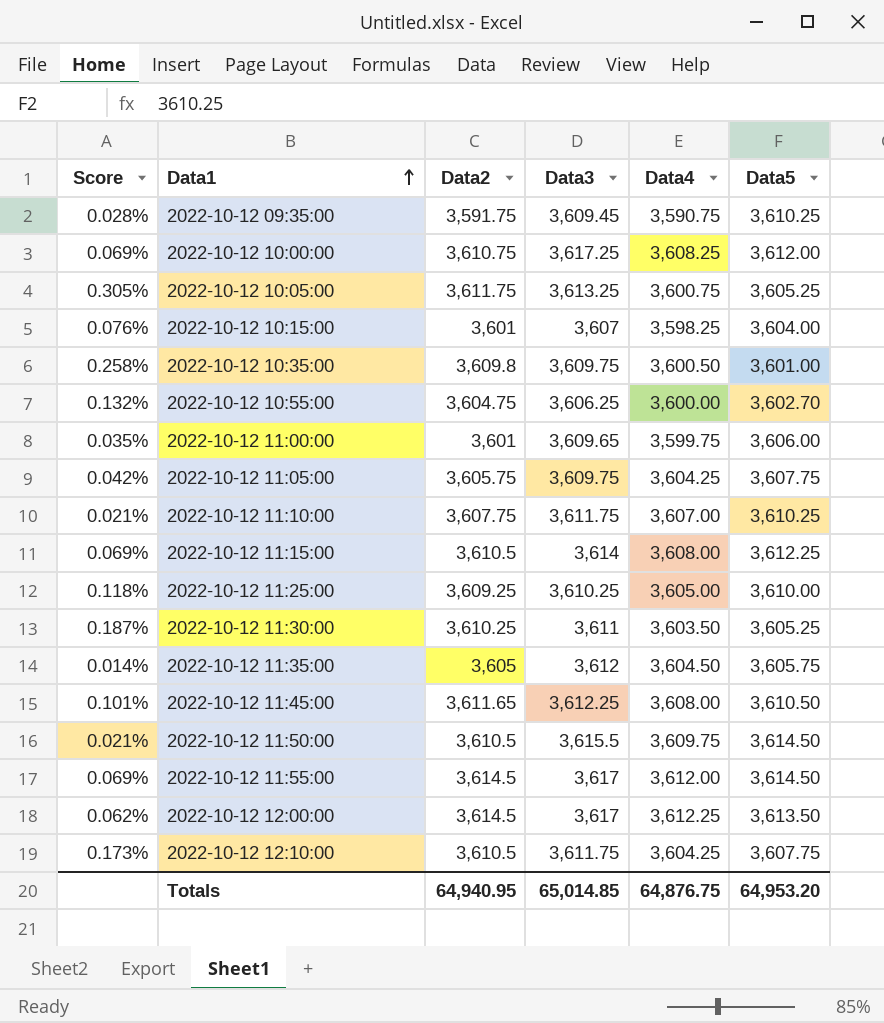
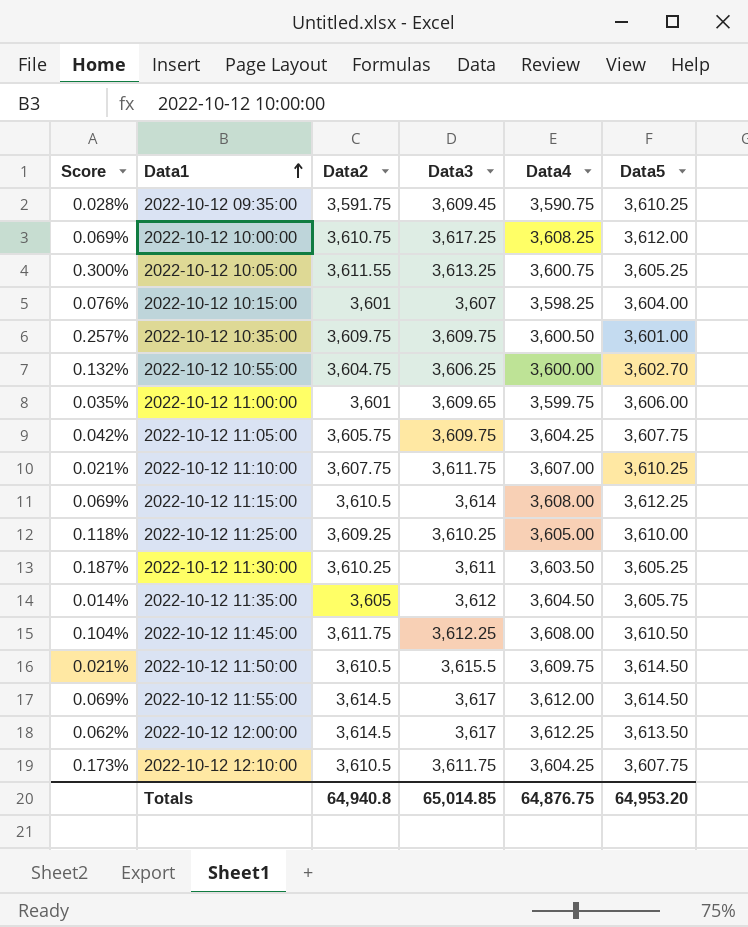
2022-10-12 10:05:00 | Score: 0.305% -> 0.300%
2022-10-12 10:05:00 | Data2: 3,611.75 -> 3,611.55
2022-10-12 10:35:00 | Score: 0.258% -> 0.257%
2022-10-12 10:35:00 | Data2: 3,609.8 -> 3,609.75
2022-10-12 11:45:00 | Score: 0.101% -> 0.104%
2022-10-12 11:45:00 | Data2: 3,611.65 -> 3,611.75
Totals | Data2: 64,940.95 -> 64,940.8

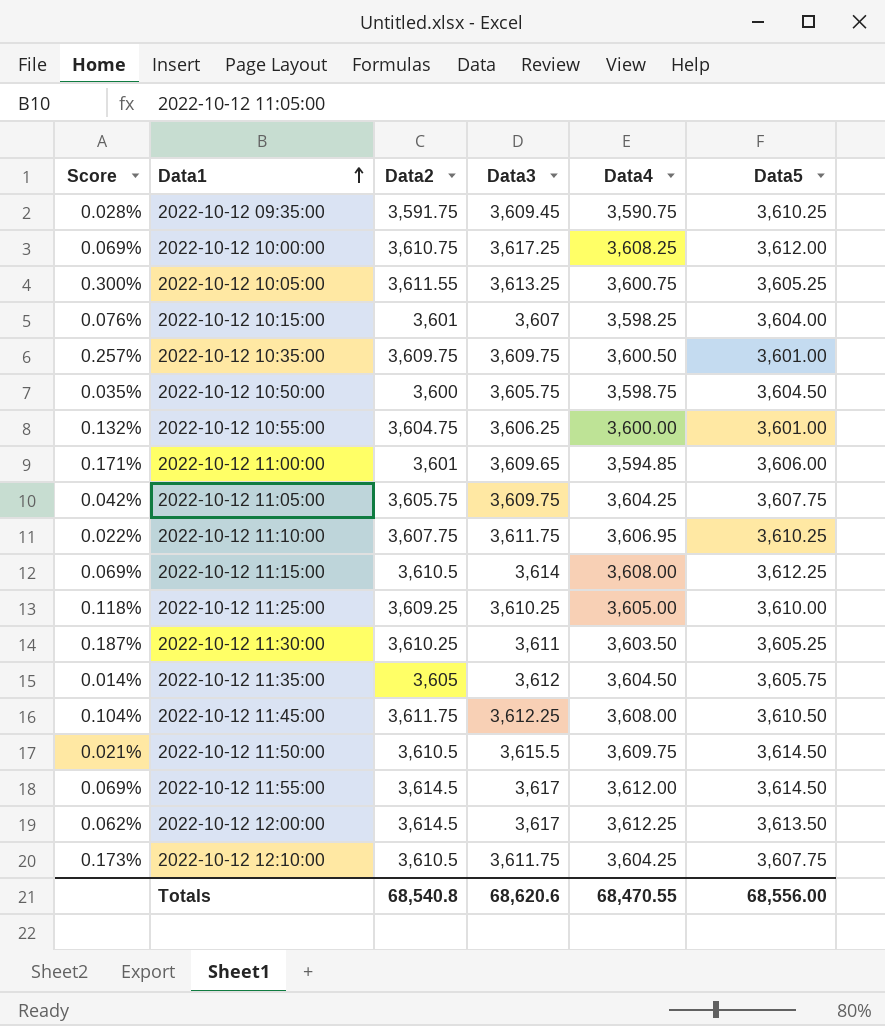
row 2022-10-12 10:50:00: none -> 0.035% | 3,600 | 3,605.75 | 3,598.75 | 3,604.50
2022-10-12 10:55:00 | Data5: 3,602.70 -> 3,601.00
2022-10-12 11:00:00 | Score: 0.035% -> 0.171%
2022-10-12 11:00:00 | Data4: 3,599.75 -> 3,594.85
2022-10-12 11:10:00 | Score: 0.021% -> 0.022%
2022-10-12 11:10:00 | Data4: 3,607.00 -> 3,606.95
Totals | Data2: 64,940.8 -> 68,540.8
Totals | Data3: 65,014.85 -> 68,620.6
Totals | Data4: 64,876.75 -> 68,470.55
Totals | Data5: 64,953.20 -> 68,556.00

